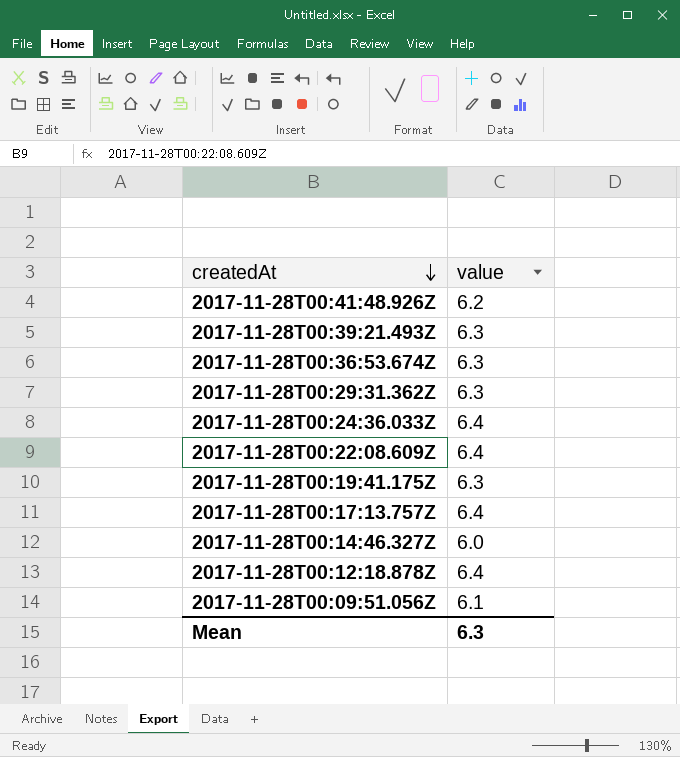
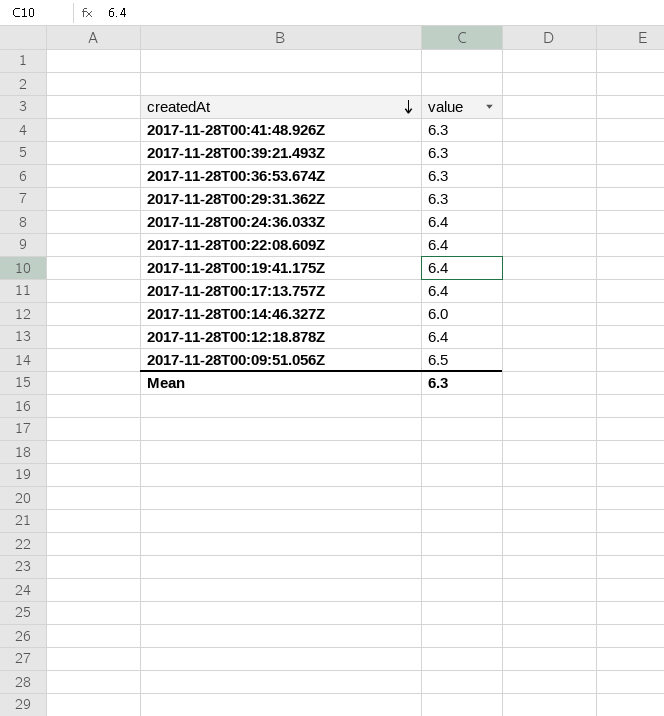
2017-11-28T00:41:48.926Z | value: 6.2 -> 6.3
2017-11-28T00:19:41.175Z | value: 6.3 -> 6.4
2017-11-28T00:09:51.056Z | value: 6.1 -> 6.5

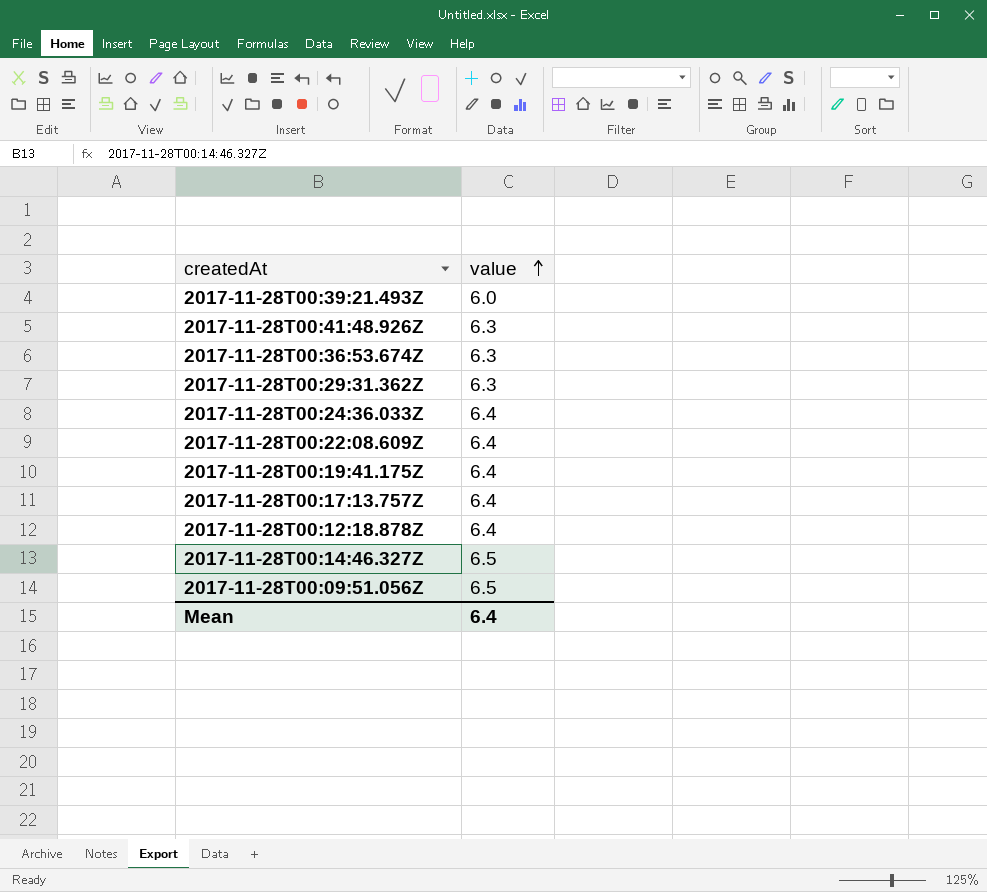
row order: createdAt descending -> value ascending
2017-11-28T00:39:21.493Z | value: 6.3 -> 6.0
2017-11-28T00:14:46.327Z | value: 6.0 -> 6.5
Mean | value: 6.3 -> 6.4

